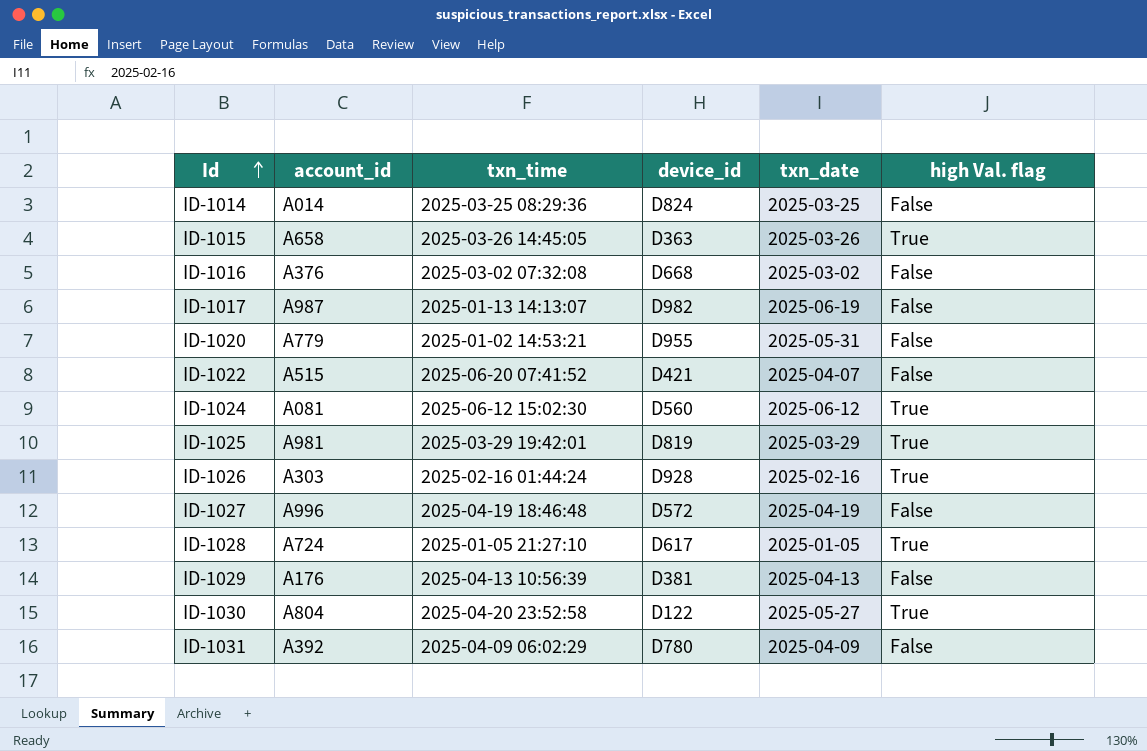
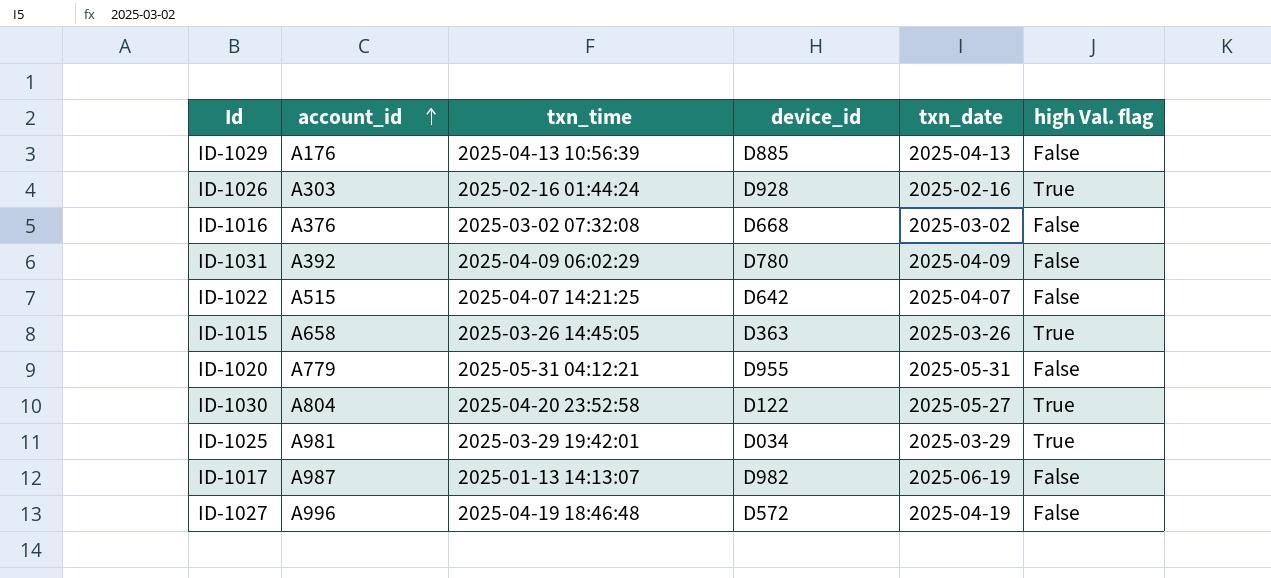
row order: Id ascending -> account_id ascending
row ID-1014: A014 | 2025-03-25 08:29:36 | D824 | 2025-03-25 | False -> none
row ID-1024: A081 | 2025-06-12 15:02:30 | D560 | 2025-06-12 | True -> none
row ID-1028: A724 | 2025-01-05 21:27:10 | D617 | 2025-01-05 | True -> none
ID-1029 | device_id: D381 -> D885
ID-1022 | txn_time: 2025-06-20 07:41:52 -> 2025-04-07 14:21:25
ID-1022 | device_id: D421 -> D642
ID-1020 | txn_time: 2025-01-02 14:53:21 -> 2025-05-31 04:12:21
ID-1025 | device_id: D819 -> D034

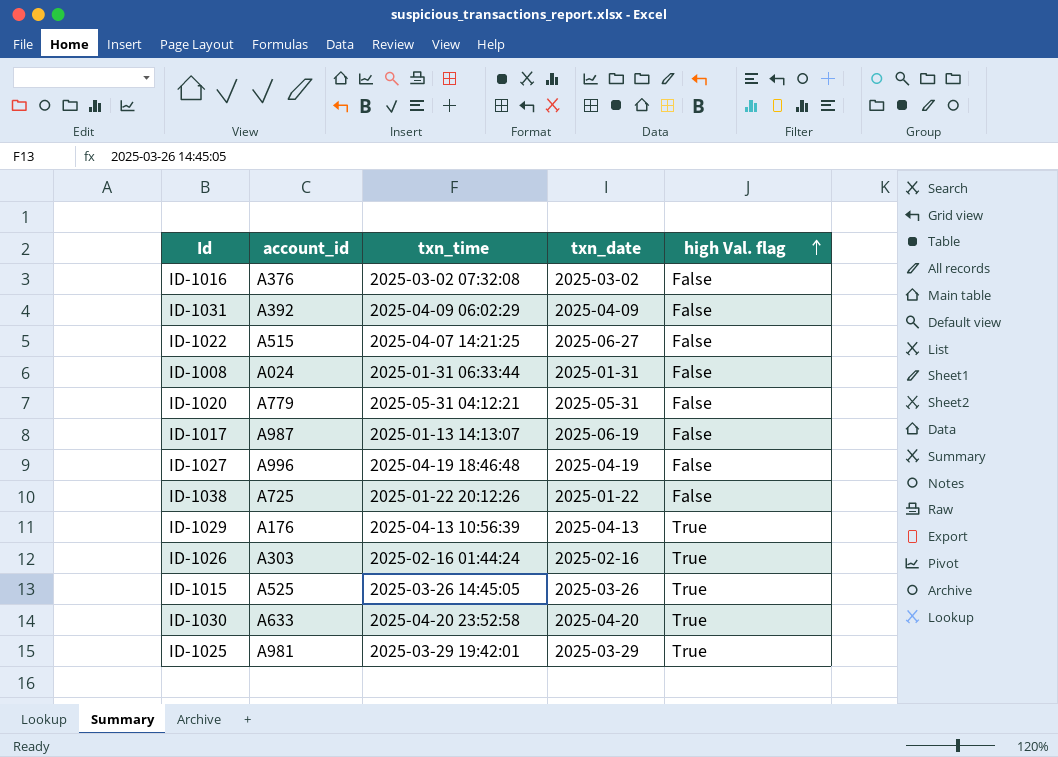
row order: account_id ascending -> high Val. flag ascending
column device_id | position: 4 -> none
ID-1022 | txn_date: 2025-04-07 -> 2025-06-27
row ID-1008: none -> A024 | 2025-01-31 06:33:44 | 2025-01-31 | False
row ID-1038: none -> A725 | 2025-01-22 20:12:26 | 2025-01-22 | False
ID-1029 | high Val. flag: False -> True
ID-1015 | account_id: A658 -> A525
ID-1030 | account_id: A804 -> A633
ID-1030 | txn_date: 2025-05-27 -> 2025-04-20

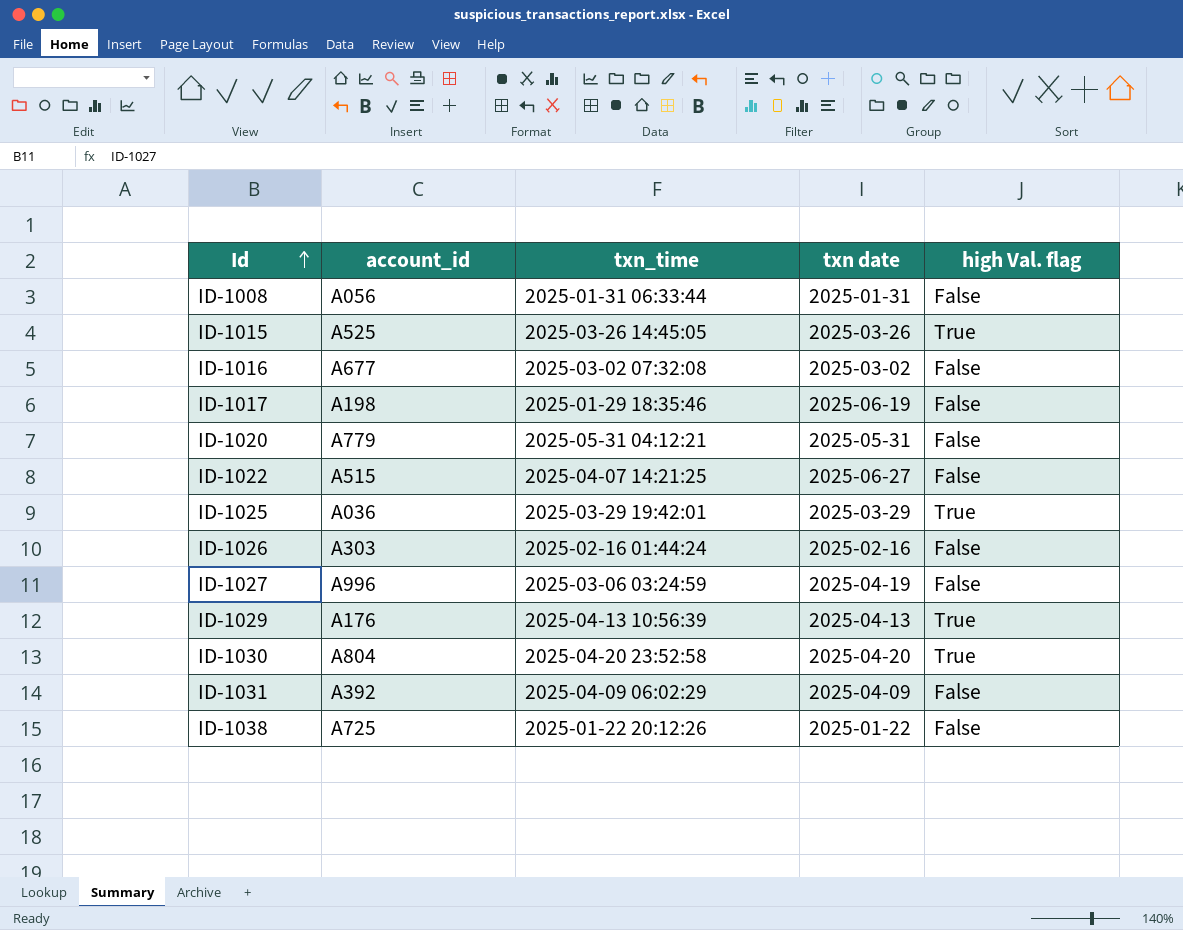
row order: high Val. flag ascending -> Id ascending
column name: txn_date -> txn date
ID-1008 | account_id: A024 -> A056
ID-1016 | account_id: A376 -> A677
ID-1017 | account_id: A987 -> A198
ID-1017 | txn_time: 2025-01-13 14:13:07 -> 2025-01-29 18:35:46
ID-1025 | account_id: A981 -> A036
ID-1026 | high Val. flag: True -> False
ID-1027 | txn_time: 2025-04-19 18:46:48 -> 2025-03-06 03:24:59
ID-1030 | account_id: A633 -> A804

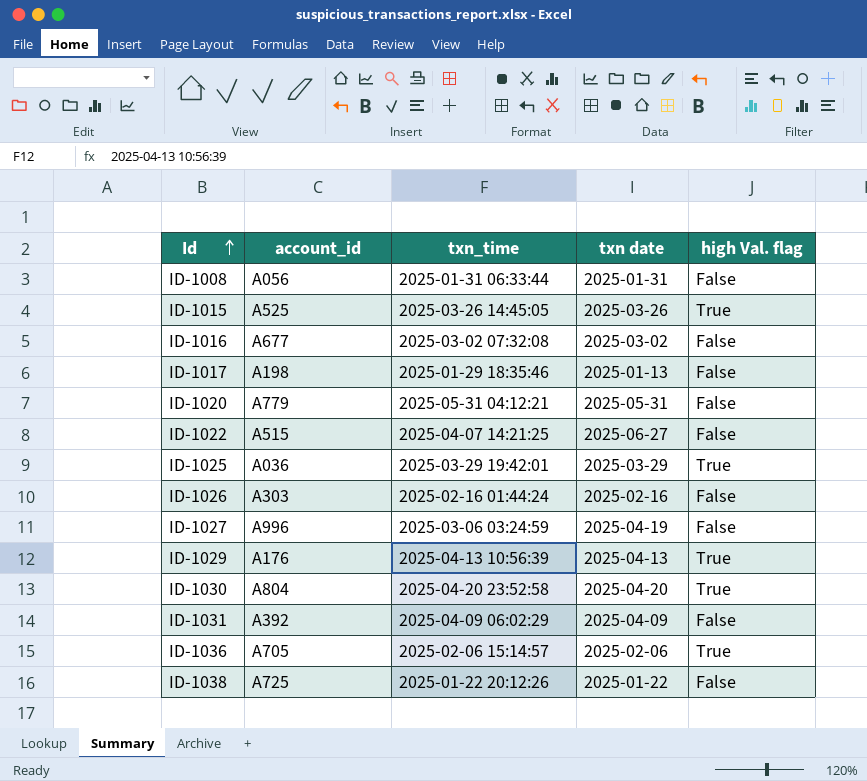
ID-1017 | txn date: 2025-06-19 -> 2025-01-13
row ID-1036: none -> A705 | 2025-02-06 15:14:57 | 2025-02-06 | True

